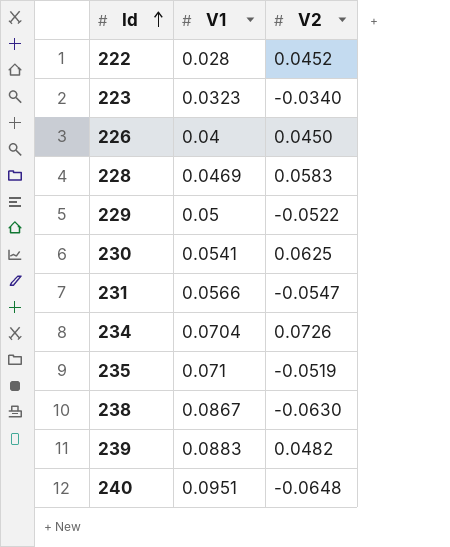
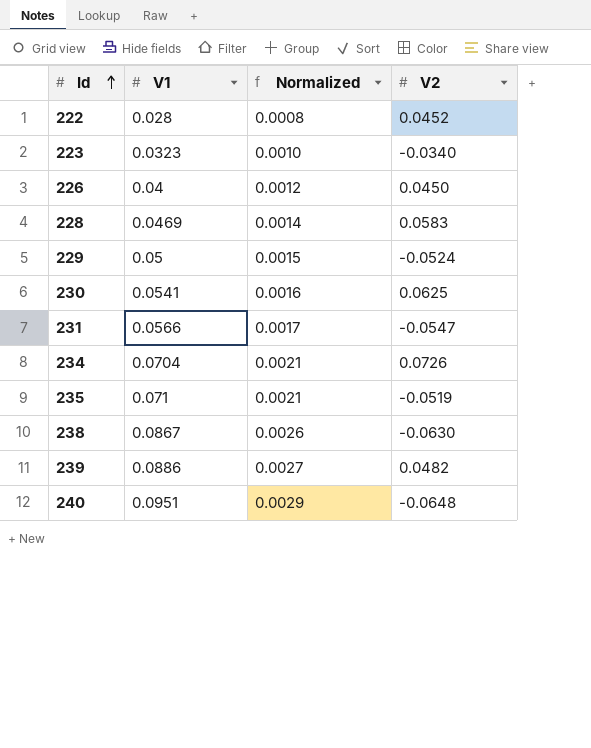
column Normalized | formula: none -> [V1] * 0.03
229 | V2: -0.0522 -> -0.0524
239 | V1: 0.0883 -> 0.0886

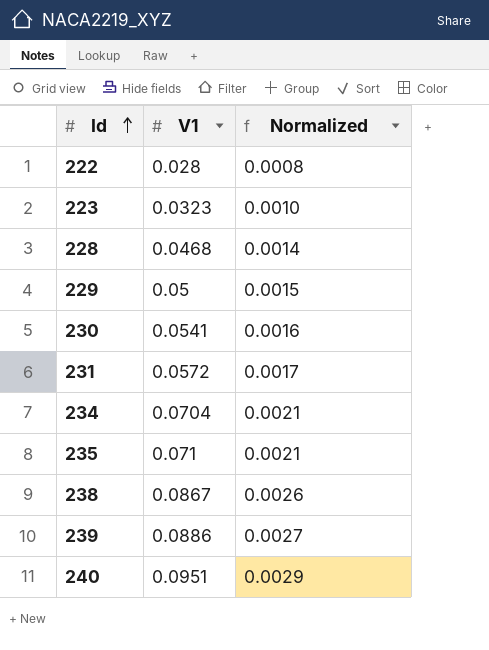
column V2 | position: 4 -> none
row 226: 0.04 | 0.0012 | 0.0450 -> none
228 | V1: 0.0469 -> 0.0468
231 | V1: 0.0566 -> 0.0572

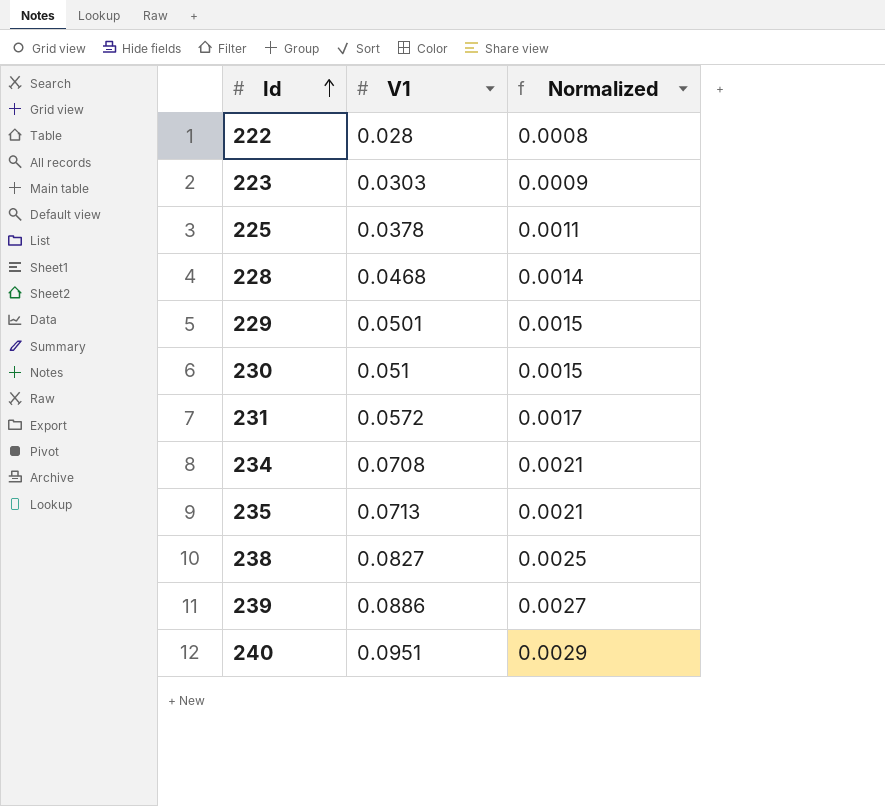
223 | V1: 0.0323 -> 0.0303
223 | Normalized: 0.0010 -> 0.0009
row 225: none -> 0.0378 | 0.0011
229 | V1: 0.05 -> 0.0501
230 | V1: 0.0541 -> 0.051
230 | Normalized: 0.0016 -> 0.0015
234 | V1: 0.0704 -> 0.0708
235 | V1: 0.071 -> 0.0713
238 | V1: 0.0867 -> 0.0827
238 | Normalized: 0.0026 -> 0.0025

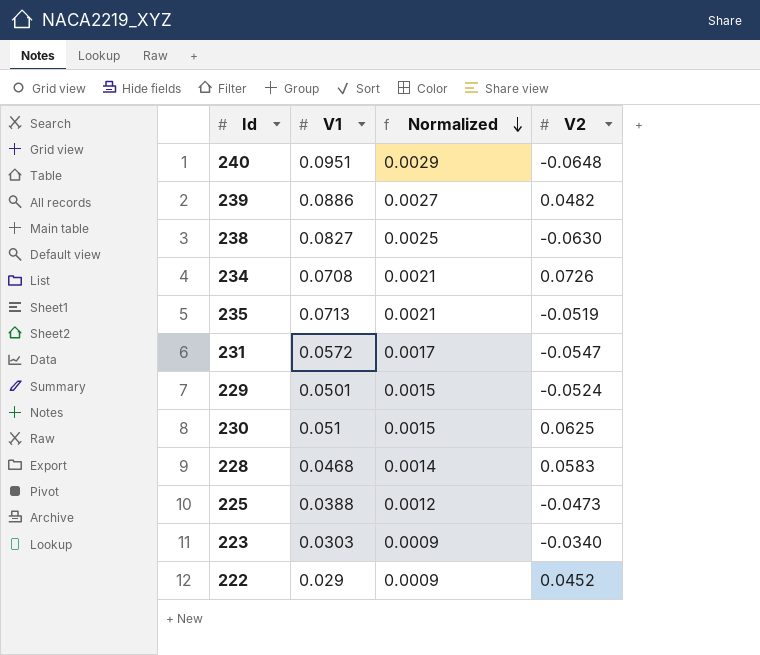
row order: Id ascending -> Normalized descending
column V2 | position: none -> 4
225 | V1: 0.0378 -> 0.0388
225 | Normalized: 0.0011 -> 0.0012
222 | V1: 0.028 -> 0.029
222 | Normalized: 0.0008 -> 0.0009

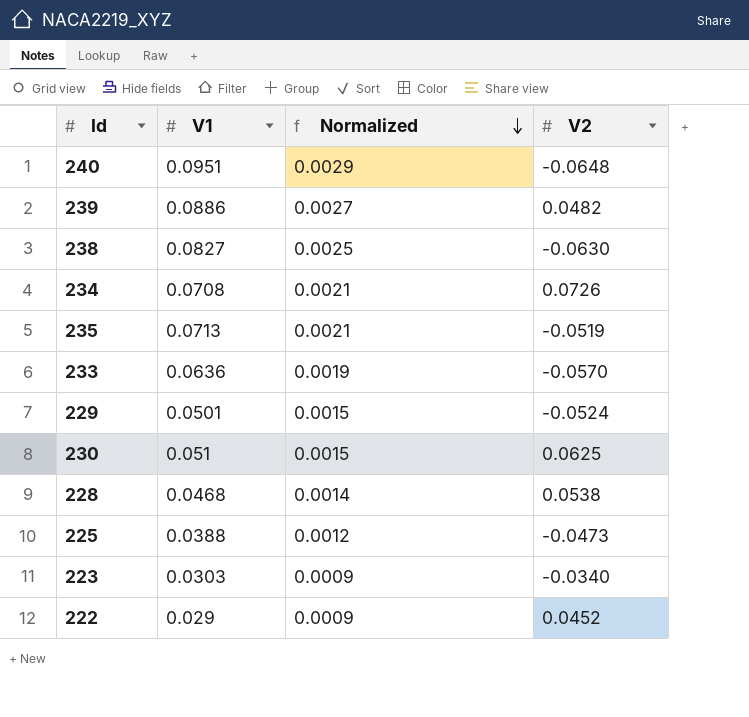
row 231: 0.0572 | 0.0017 | -0.0547 -> none
row 233: none -> 0.0636 | 0.0019 | -0.0570
228 | V2: 0.0583 -> 0.0538

